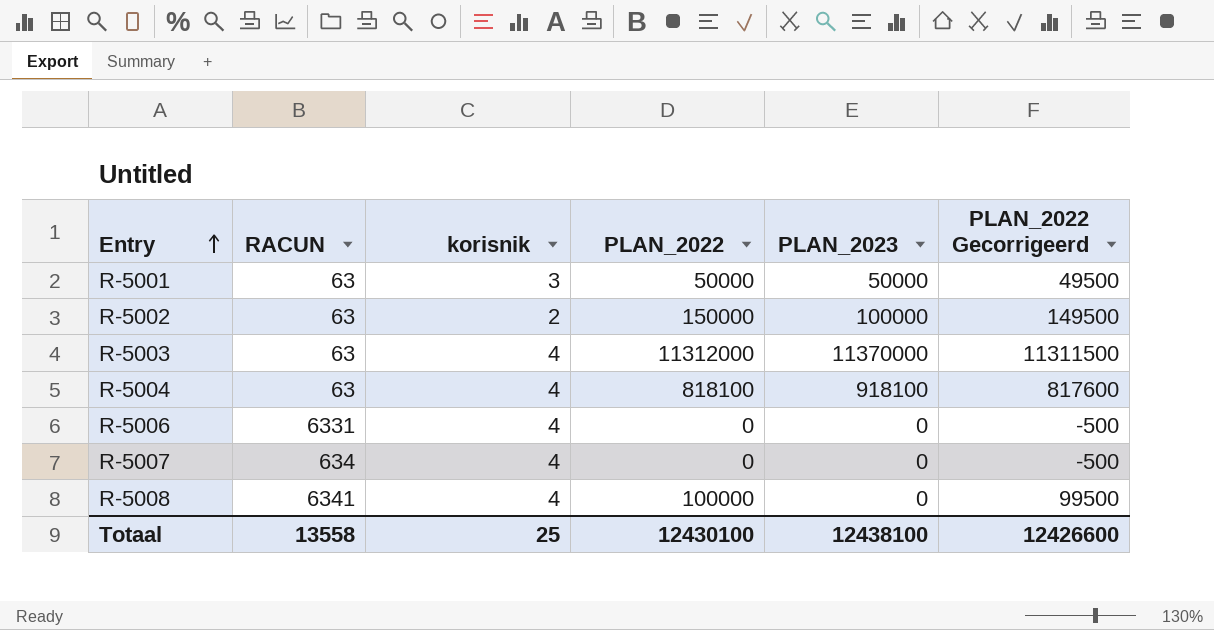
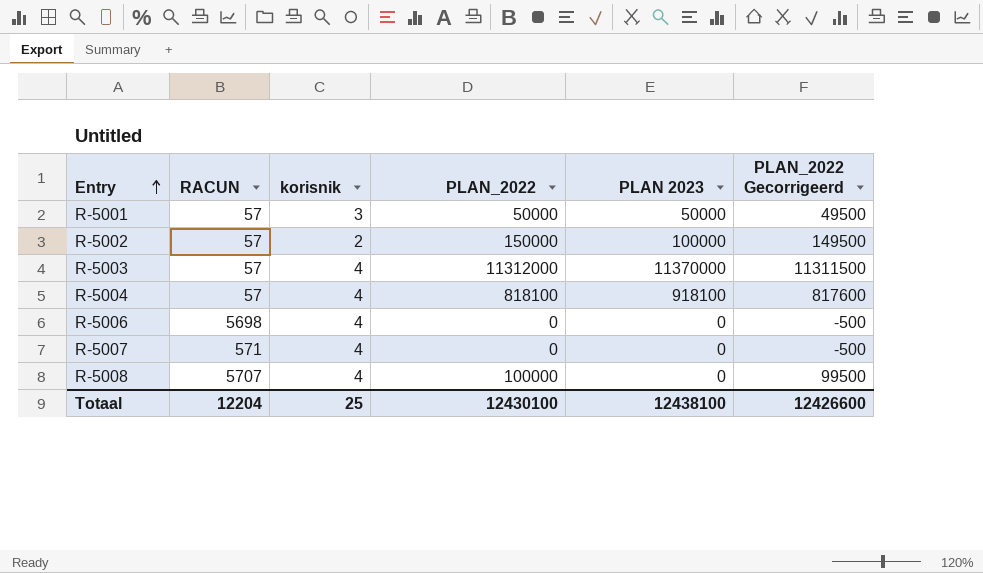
column name: PLAN_2023 -> PLAN 2023
R-5001 | RACUN: 63 -> 57
R-5002 | RACUN: 63 -> 57
R-5003 | RACUN: 63 -> 57
R-5004 | RACUN: 63 -> 57
R-5006 | RACUN: 6331 -> 5698
R-5007 | RACUN: 634 -> 571
R-5008 | RACUN: 6341 -> 5707
Totaal | RACUN: 13558 -> 12204

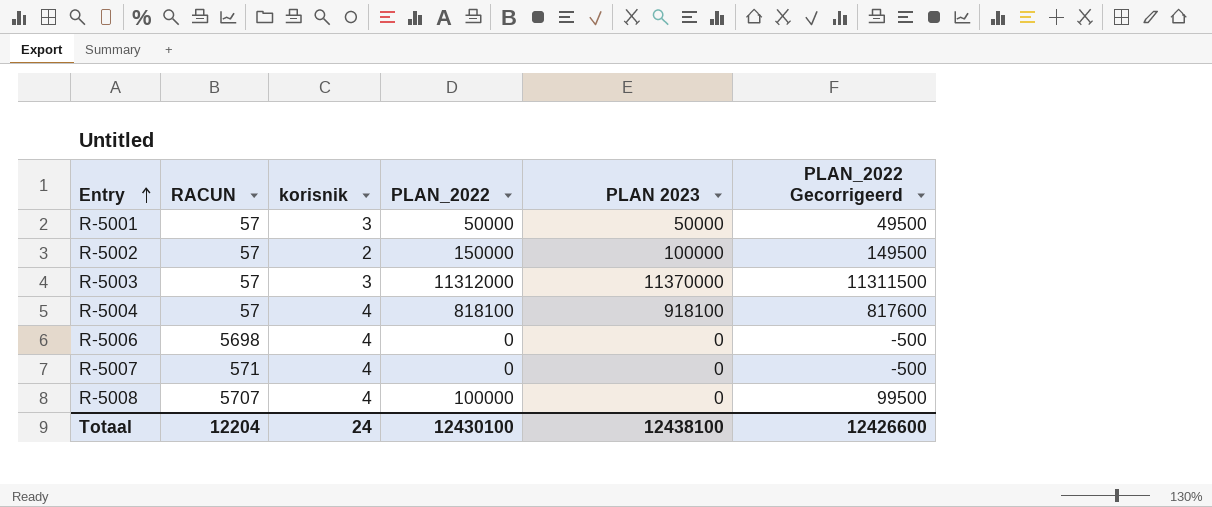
R-5003 | korisnik: 4 -> 3
Totaal | korisnik: 25 -> 24

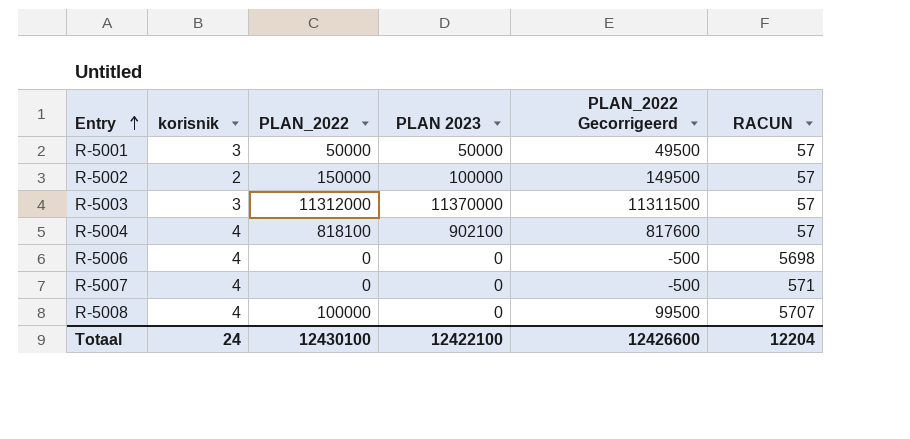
column RACUN | position: 2 -> 6
R-5004 | PLAN 2023: 918100 -> 902100
Totaal | PLAN 2023: 12438100 -> 12422100

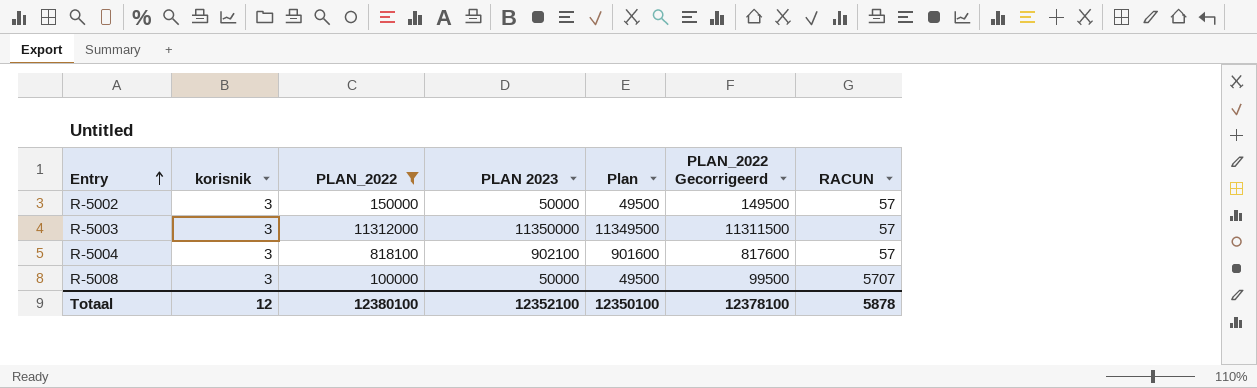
filter: none -> PLAN_2022 >= 100000
column Plan | formula: none -> [PLAN 2023] - 500
R-5002 | korisnik: 2 -> 3
R-5002 | PLAN 2023: 100000 -> 50000
R-5003 | PLAN 2023: 11370000 -> 11350000
R-5004 | korisnik: 4 -> 3
R-5008 | korisnik: 4 -> 3
R-5008 | PLAN 2023: 0 -> 50000
Totaal | korisnik: 24 -> 12
Totaal | PLAN_2022: 12430100 -> 12380100
Totaal | PLAN 2023: 12422100 -> 12352100
Totaal | PLAN_2022 Gecorrigeerd: 12426600 -> 12378100
Totaal | RACUN: 12204 -> 5878

